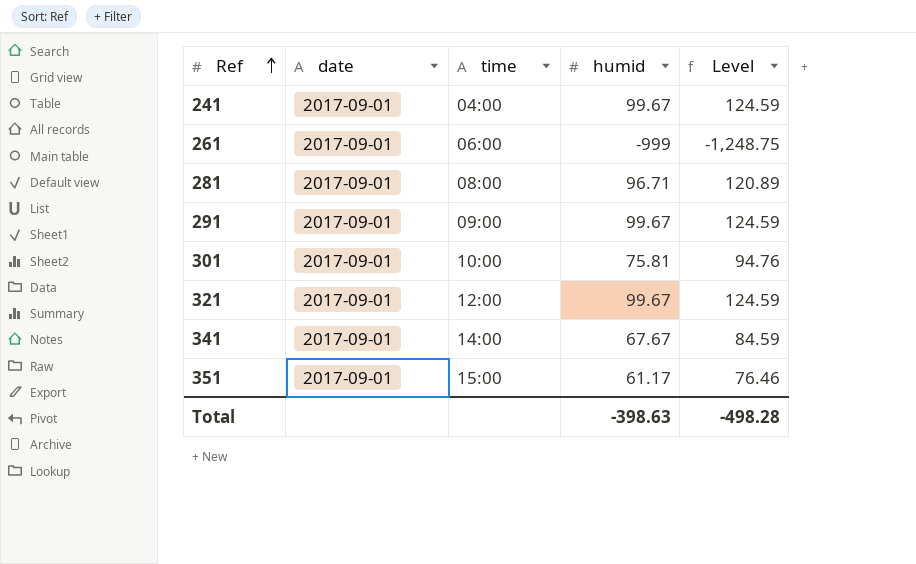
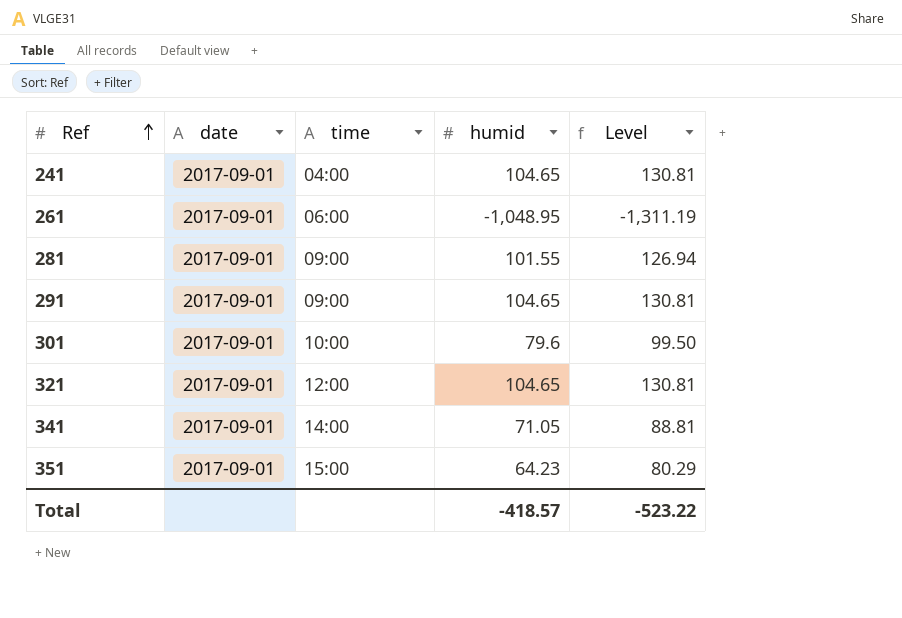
241 | humid: 99.67 -> 104.65
241 | Level: 124.59 -> 130.81
261 | humid: -999 -> -1,048.95
261 | Level: -1,248.75 -> -1,311.19
281 | time: 08:00 -> 09:00
281 | humid: 96.71 -> 101.55
281 | Level: 120.89 -> 126.94
291 | humid: 99.67 -> 104.65
291 | Level: 124.59 -> 130.81
301 | humid: 75.81 -> 79.6
301 | Level: 94.76 -> 99.50
321 | humid: 99.67 -> 104.65
321 | Level: 124.59 -> 130.81
341 | humid: 67.67 -> 71.05
341 | Level: 84.59 -> 88.81
351 | humid: 61.17 -> 64.23
351 | Level: 76.46 -> 80.29
Total | humid: -398.63 -> -418.57
Total | Level: -498.28 -> -523.22

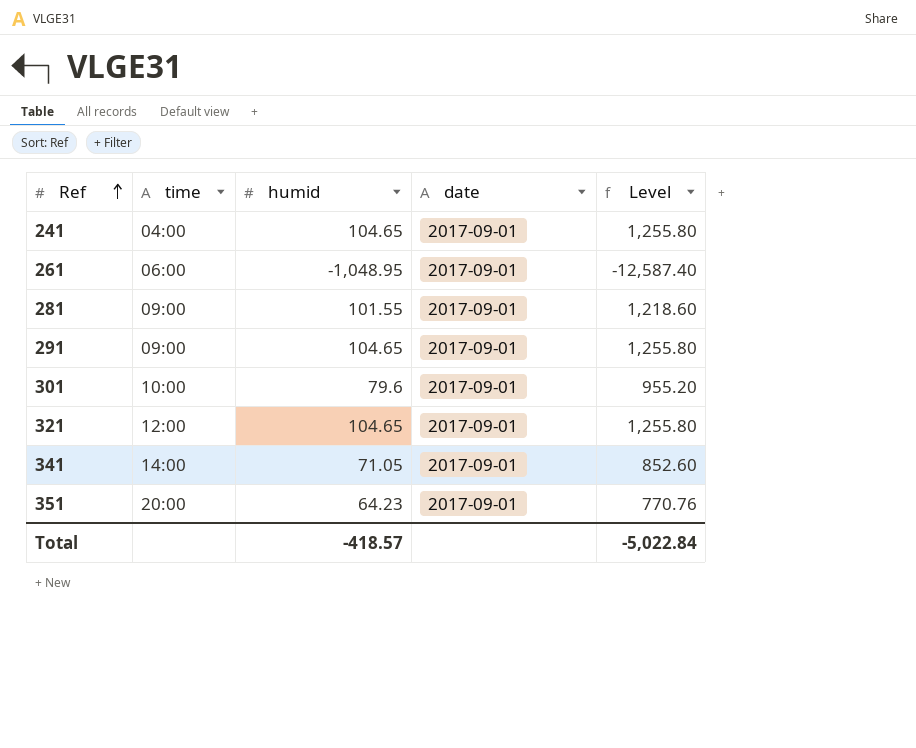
column date | position: 2 -> 4
column Level | formula: [humid] * 1.25 -> [humid] * 12
351 | time: 15:00 -> 20:00
Total | Level: -523.22 -> -5,022.84

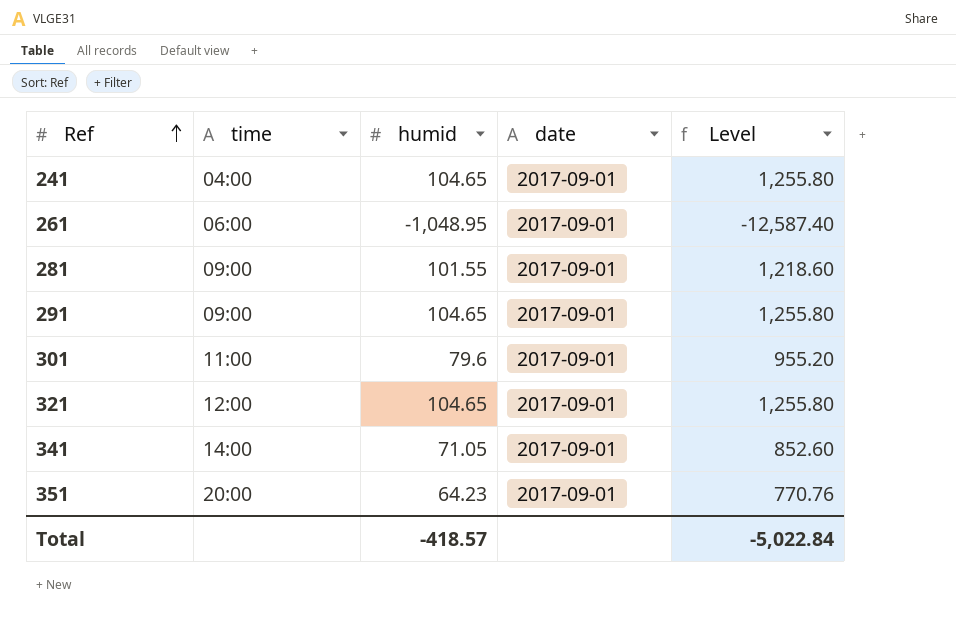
301 | time: 10:00 -> 11:00

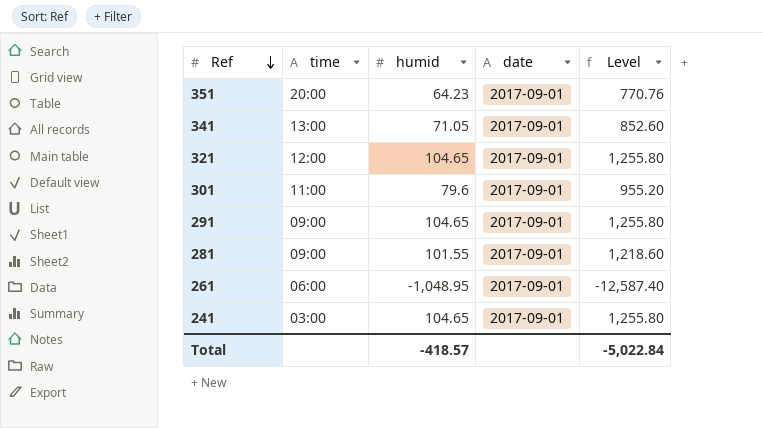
row order: Ref ascending -> Ref descending
341 | time: 14:00 -> 13:00
241 | time: 04:00 -> 03:00

